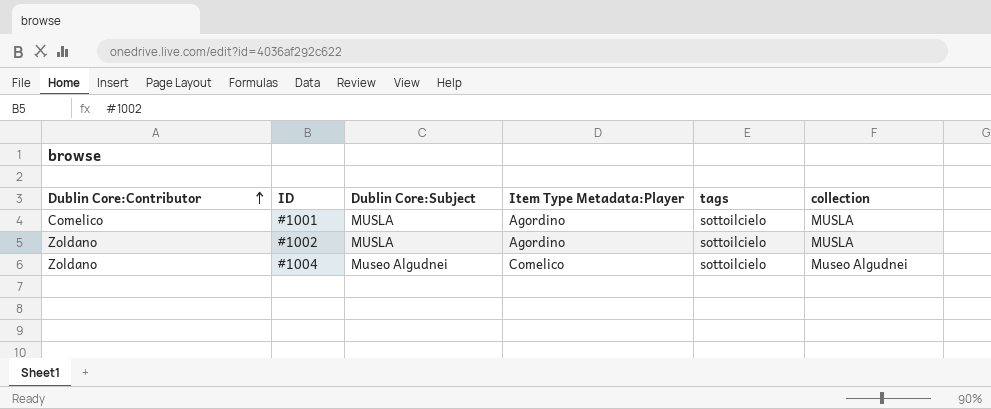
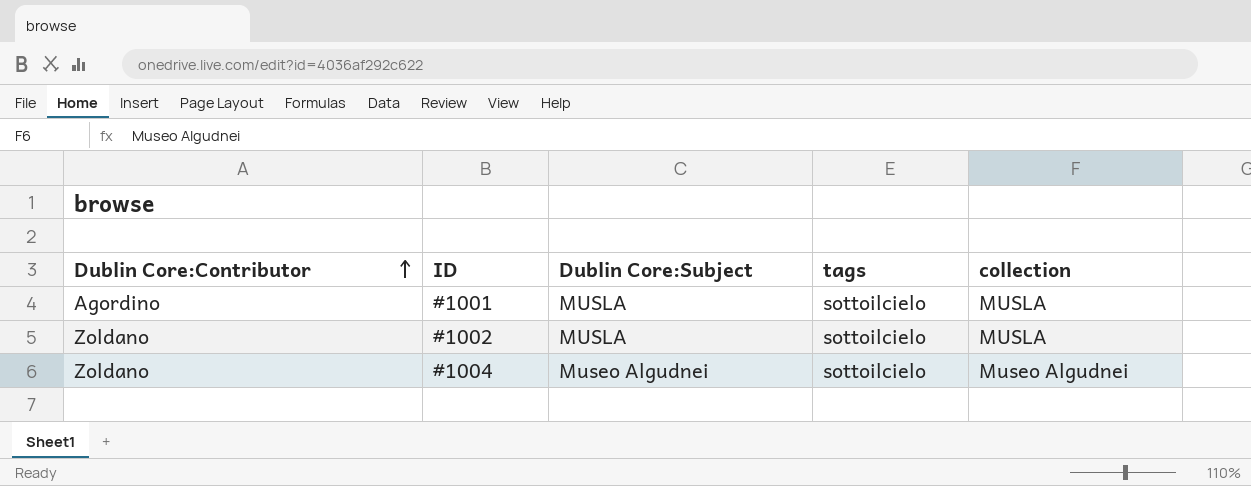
column Item Type Metadata:Player | position: 4 -> none
#1001 | Dublin Core:Contributor: Comelico -> Agordino

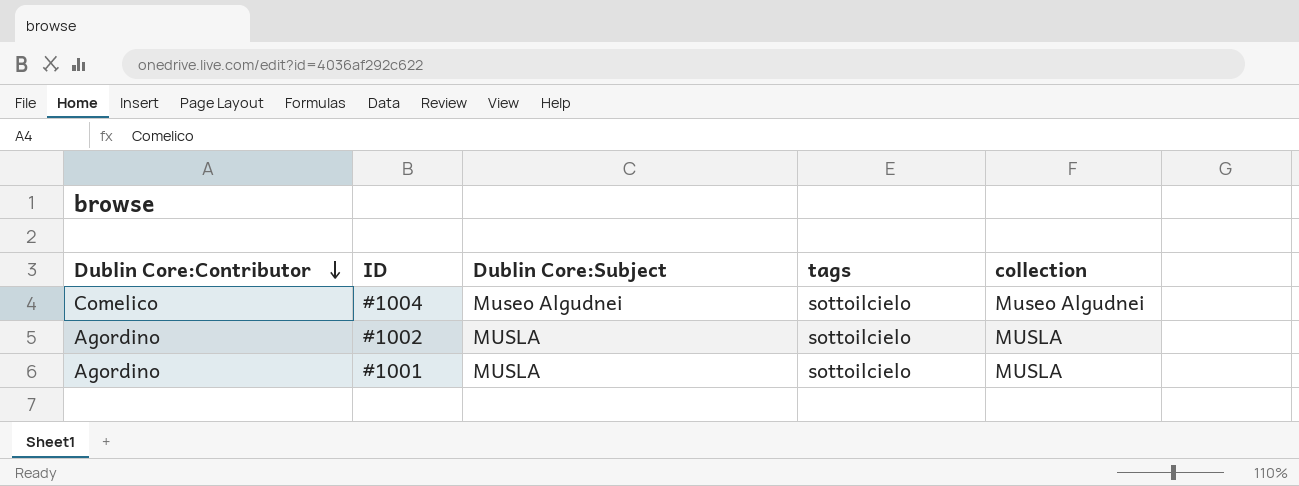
row order: Dublin Core:Contributor ascending -> Dublin Core:Contributor descending
#1004 | Dublin Core:Contributor: Zoldano -> Comelico
#1002 | Dublin Core:Contributor: Zoldano -> Agordino

